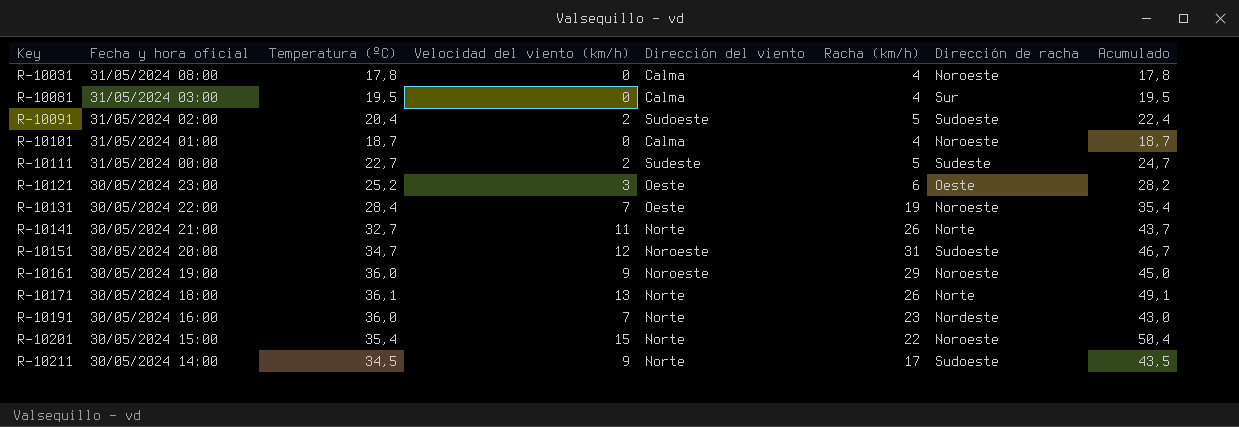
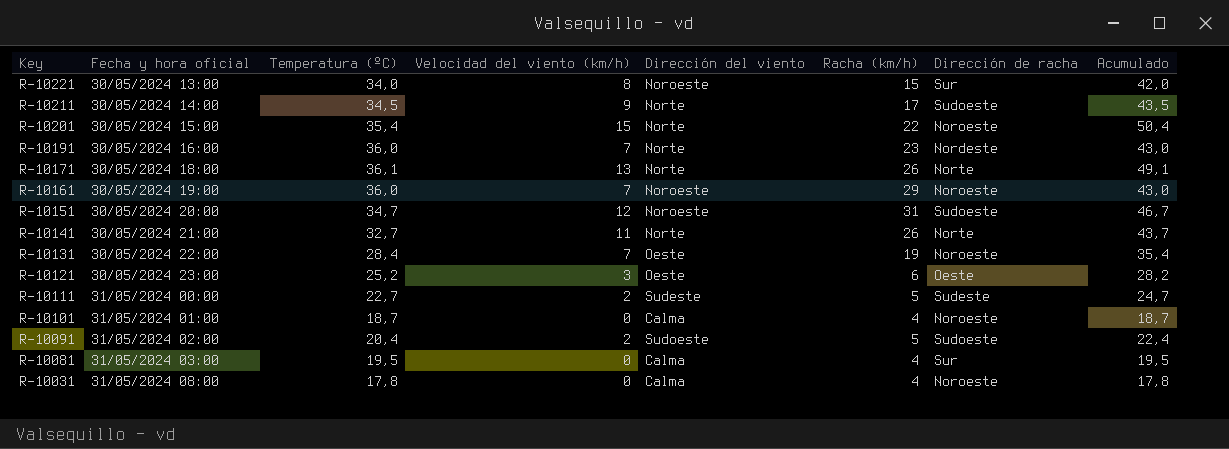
row order: Key ascending -> Key descending
row R-10221: none -> 30/05/2024 13:00 | 34,0 | 8 | Noroeste | 15 | Sur | 42,0
R-10161 | Velocidad del viento (km/h): 9 -> 7
R-10161 | Acumulado: 45,0 -> 43,0

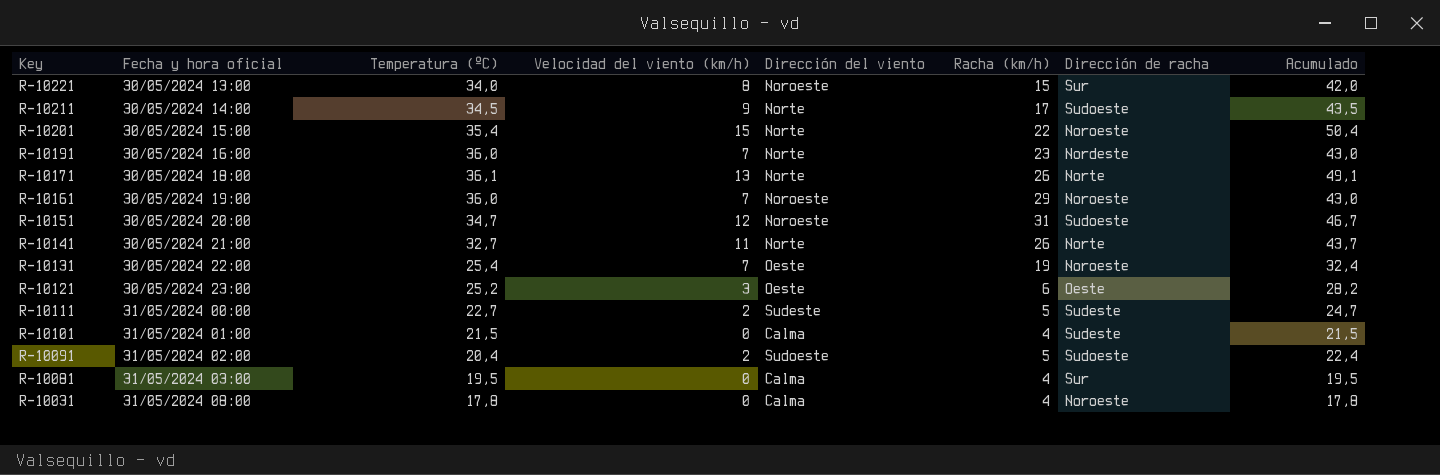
R-10131 | Temperatura (ºC): 28,4 -> 25,4
R-10131 | Acumulado: 35,4 -> 32,4
R-10101 | Temperatura (ºC): 18,7 -> 21,5
R-10101 | Dirección de racha: Noroeste -> Sudeste
R-10101 | Acumulado: 18,7 -> 21,5

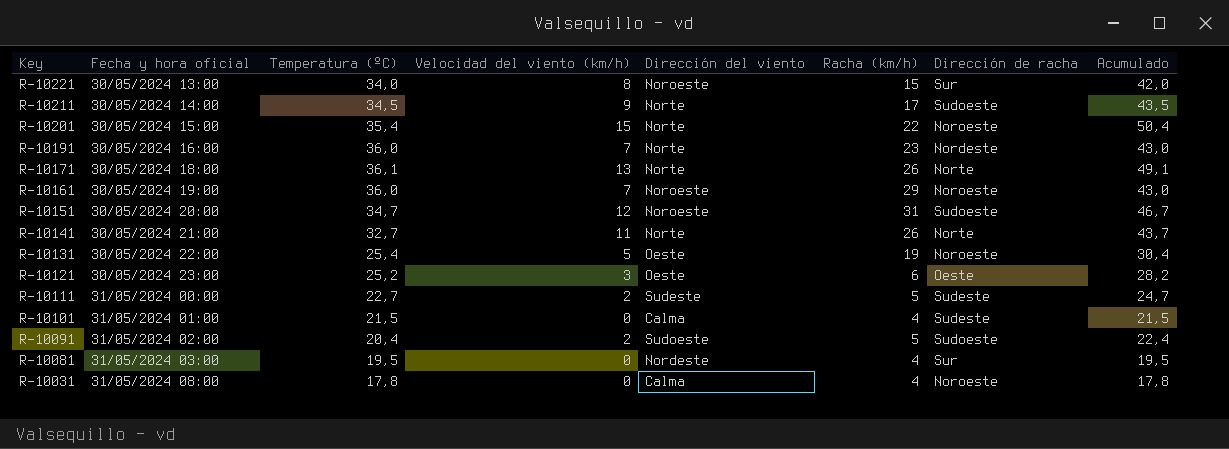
R-10131 | Velocidad del viento (km/h): 7 -> 5
R-10131 | Acumulado: 32,4 -> 30,4
R-10081 | Dirección del viento: Calma -> Nordeste

